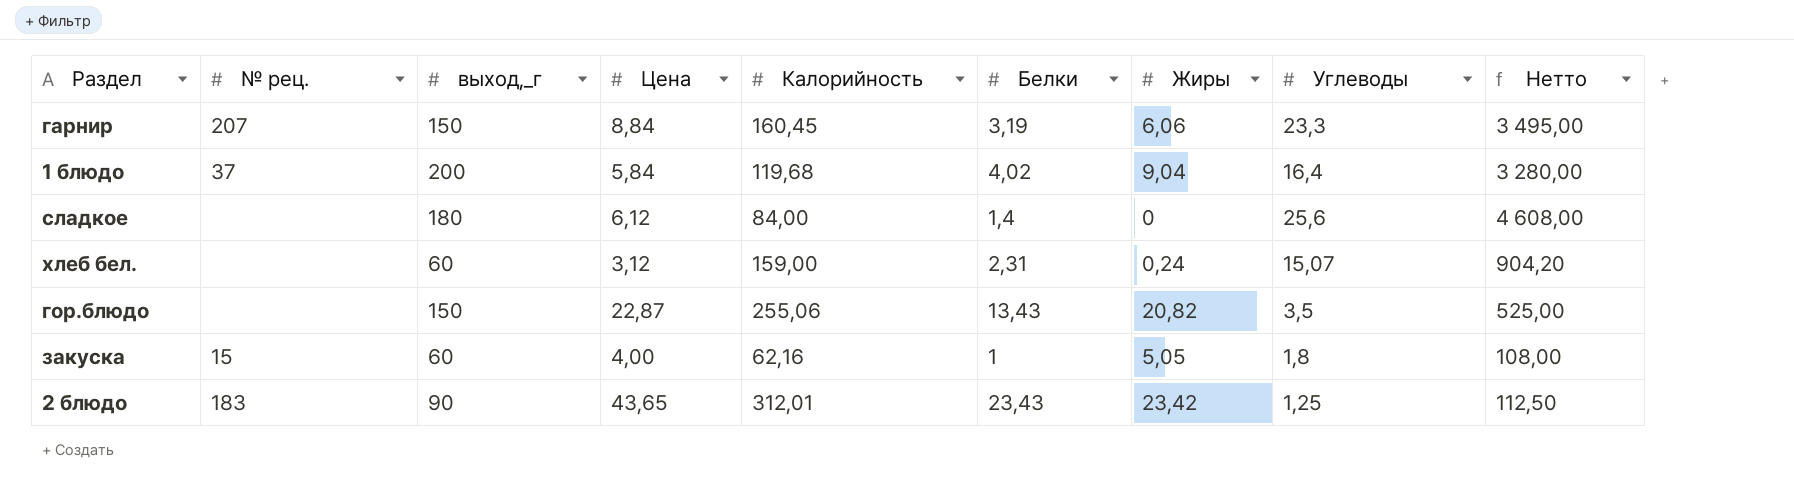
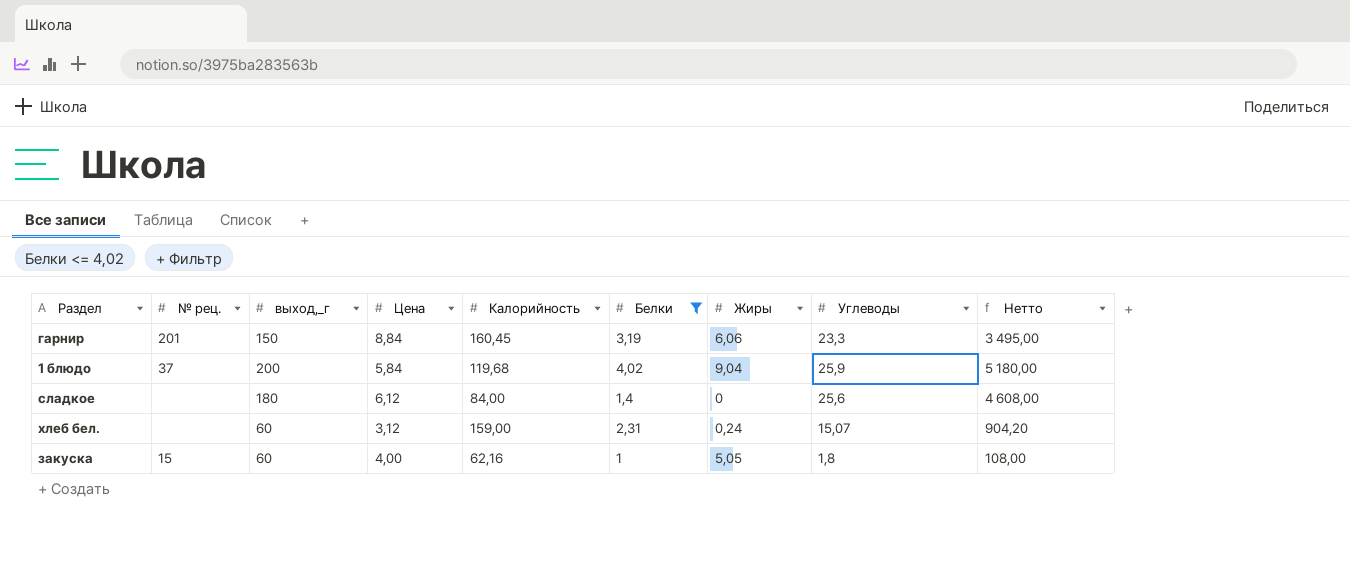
filter: none -> Белки <= 4,02
гарнир | № рец.: 207 -> 201
1 блюдо | Углеводы: 16,4 -> 25,9
1 блюдо | Нетто: 3 280,00 -> 5 180,00

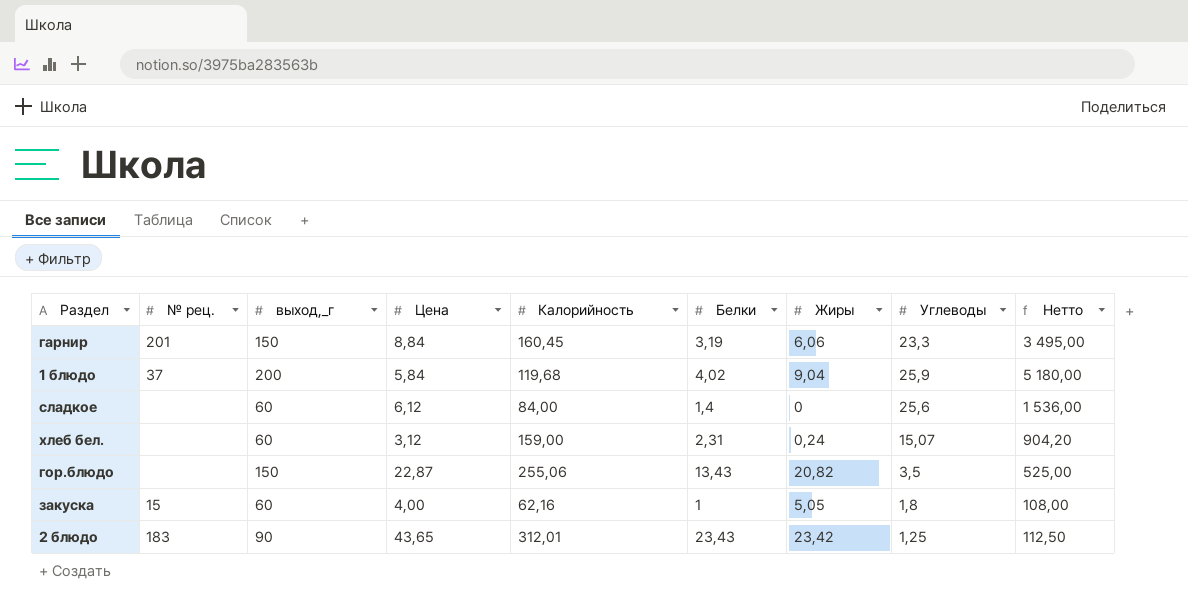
filter: Белки <= 4,02 -> none
сладкое | выход,_г: 180 -> 60
сладкое | Нетто: 4 608,00 -> 1 536,00

